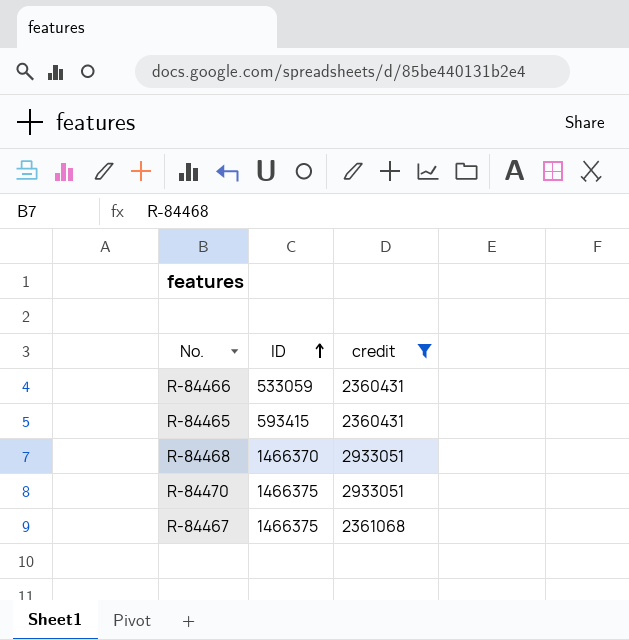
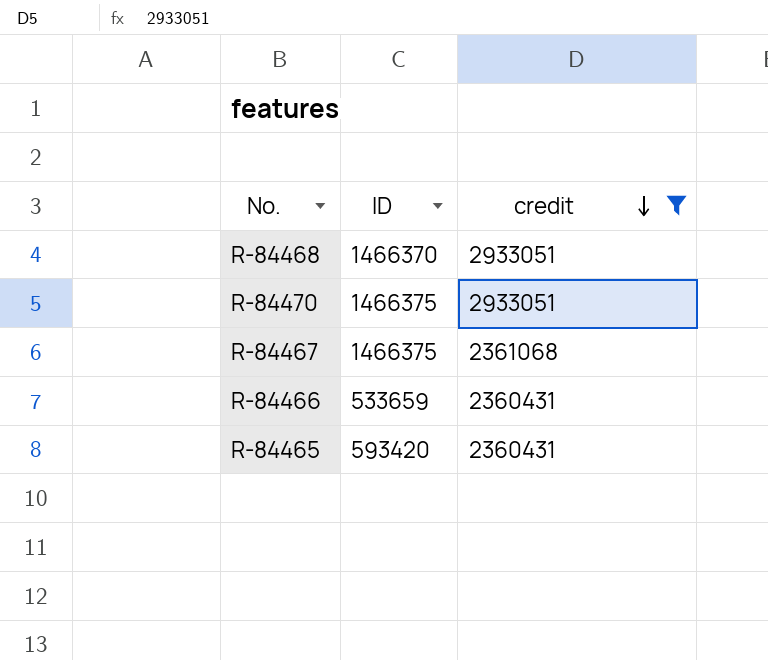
row order: ID ascending -> credit descending
R-84466 | ID: 533059 -> 533659
R-84465 | ID: 593415 -> 593420

